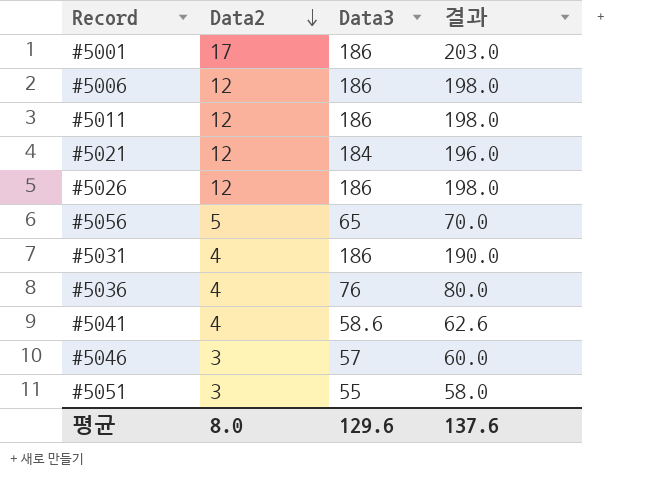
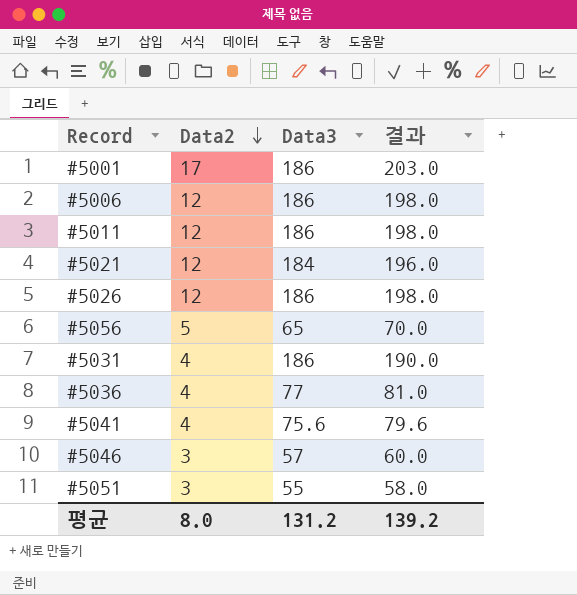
#5036 | Data3: 76 -> 77
#5036 | 결과: 80.0 -> 81.0
#5041 | Data3: 58.6 -> 75.6
#5041 | 결과: 62.6 -> 79.6
평균 | Data3: 129.6 -> 131.2
평균 | 결과: 137.6 -> 139.2

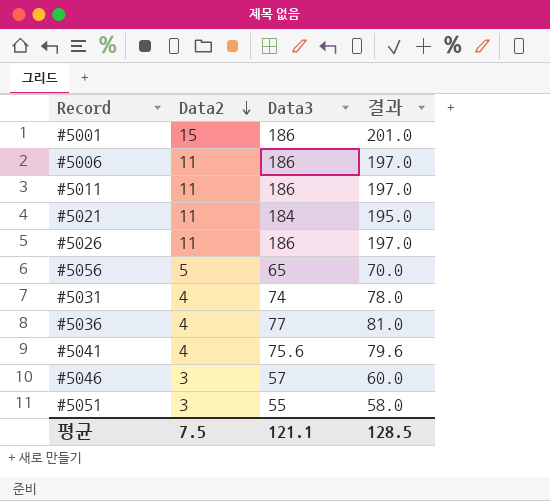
#5001 | Data2: 17 -> 15
#5001 | 결과: 203.0 -> 201.0
#5006 | Data2: 12 -> 11
#5006 | 결과: 198.0 -> 197.0
#5011 | Data2: 12 -> 11
#5011 | 결과: 198.0 -> 197.0
#5021 | Data2: 12 -> 11
#5021 | 결과: 196.0 -> 195.0
#5026 | Data2: 12 -> 11
#5026 | 결과: 198.0 -> 197.0
#5031 | Data3: 186 -> 74
#5031 | 결과: 190.0 -> 78.0
평균 | Data2: 8.0 -> 7.5
평균 | Data3: 131.2 -> 121.1
평균 | 결과: 139.2 -> 128.5

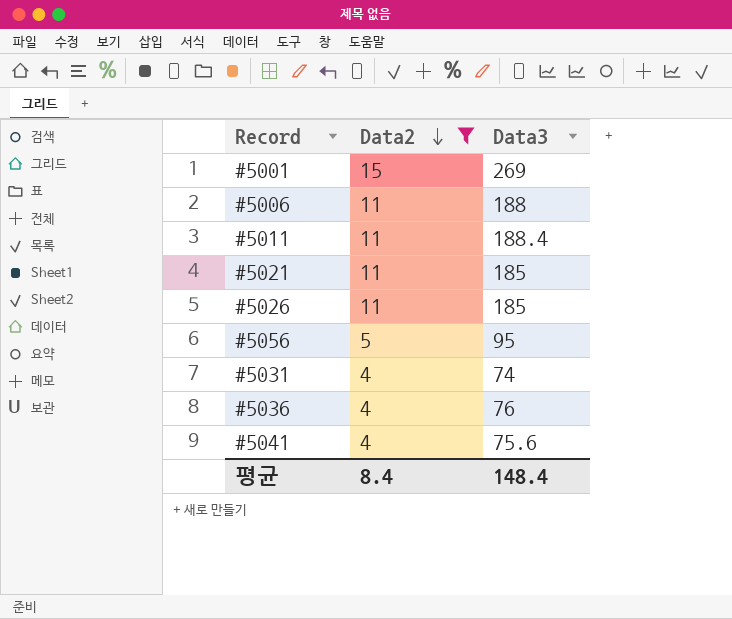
filter: none -> Data2 != 3
column 결과 | formula: [Data2] + [Data3] -> none
#5001 | Data3: 186 -> 269
#5006 | Data3: 186 -> 188
#5011 | Data3: 186 -> 188.4
#5021 | Data3: 184 -> 185
#5026 | Data3: 186 -> 185
#5056 | Data3: 65 -> 95
#5036 | Data3: 77 -> 76
평균 | Data2: 7.5 -> 8.4
평균 | Data3: 121.1 -> 148.4

